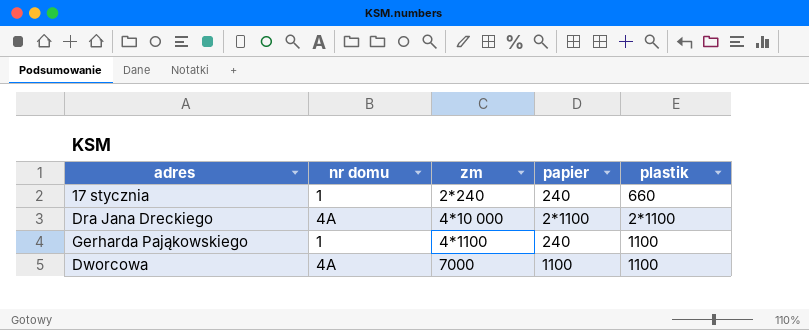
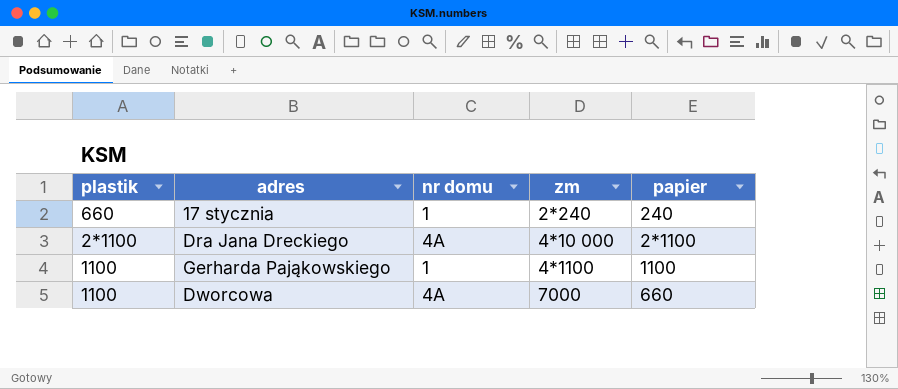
column plastik | position: 5 -> 1
Gerharda Pająkowskiego | papier: 240 -> 1100
Dworcowa | papier: 1100 -> 660

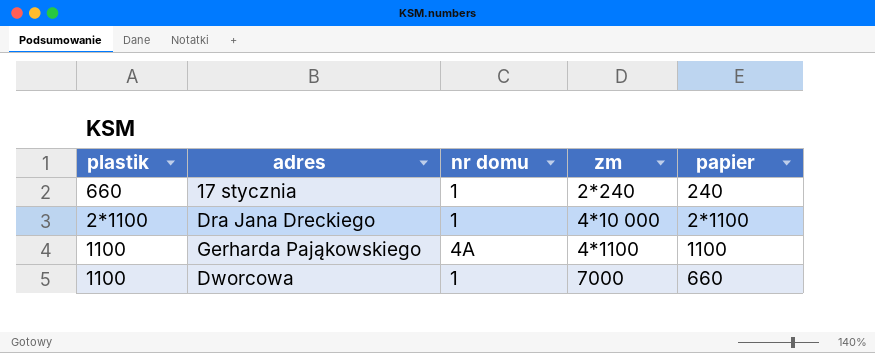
Dra Jana Dreckiego | nr domu: 4A -> 1
Gerharda Pająkowskiego | nr domu: 1 -> 4A
Dworcowa | nr domu: 4A -> 1

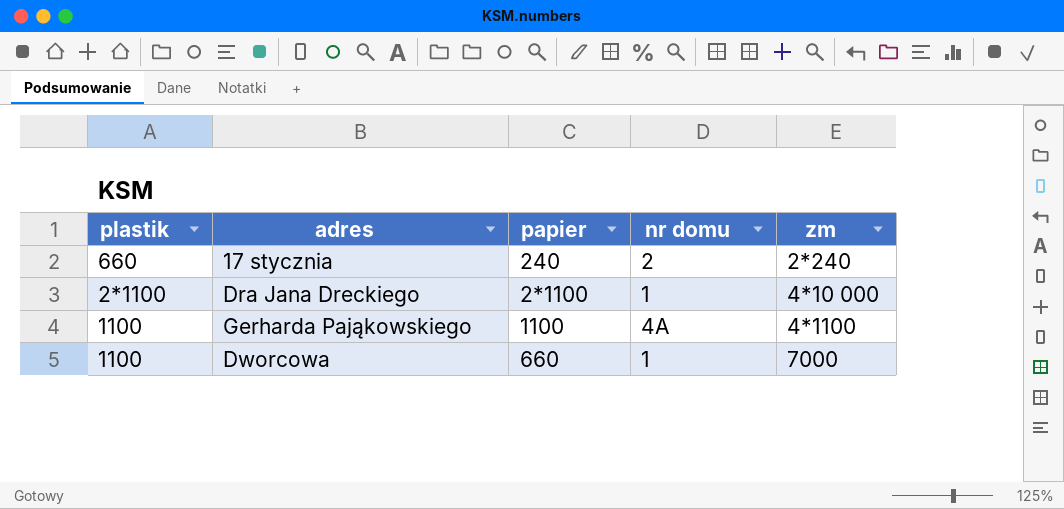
column papier | position: 5 -> 3
17 stycznia | nr domu: 1 -> 2

